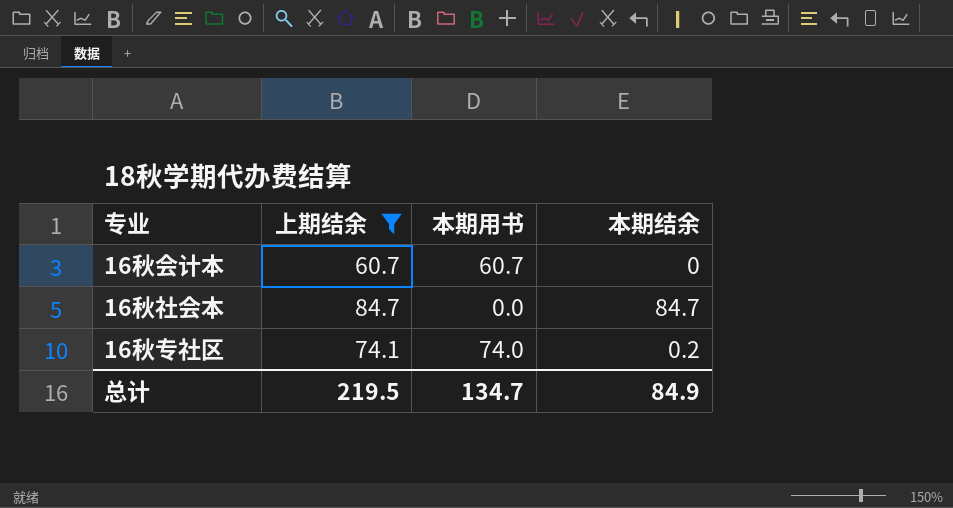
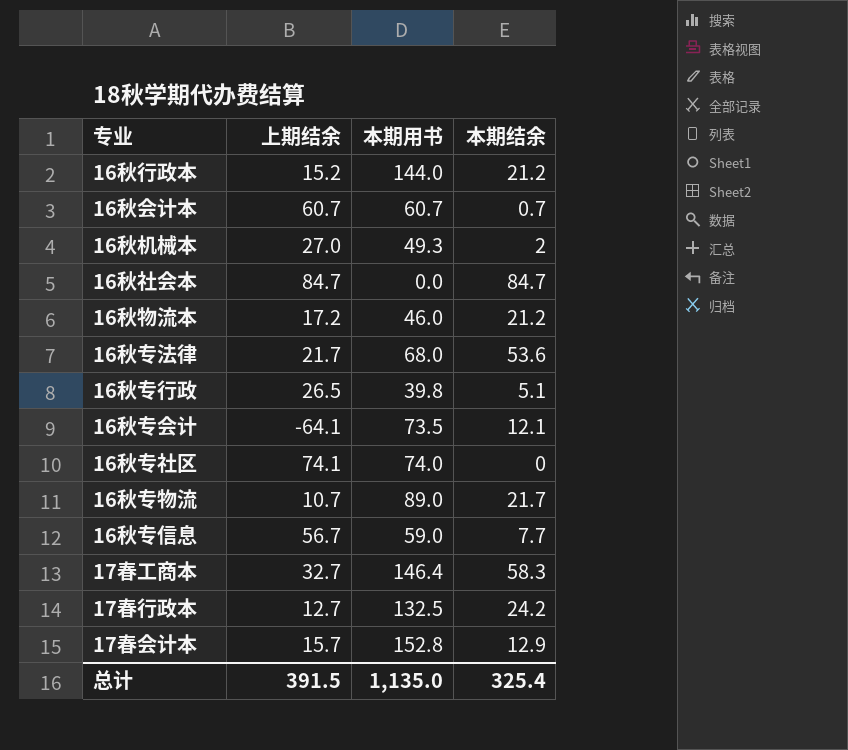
filter: 上期结余 >= 60.7 -> none
16秋会计本 | 本期结余: 0 -> 0.7
16秋专社区 | 本期结余: 0.2 -> 0
总计 | 上期结余: 219.5 -> 391.5
总计 | 本期用书: 134.7 -> 1,135.0
总计 | 本期结余: 84.9 -> 325.4

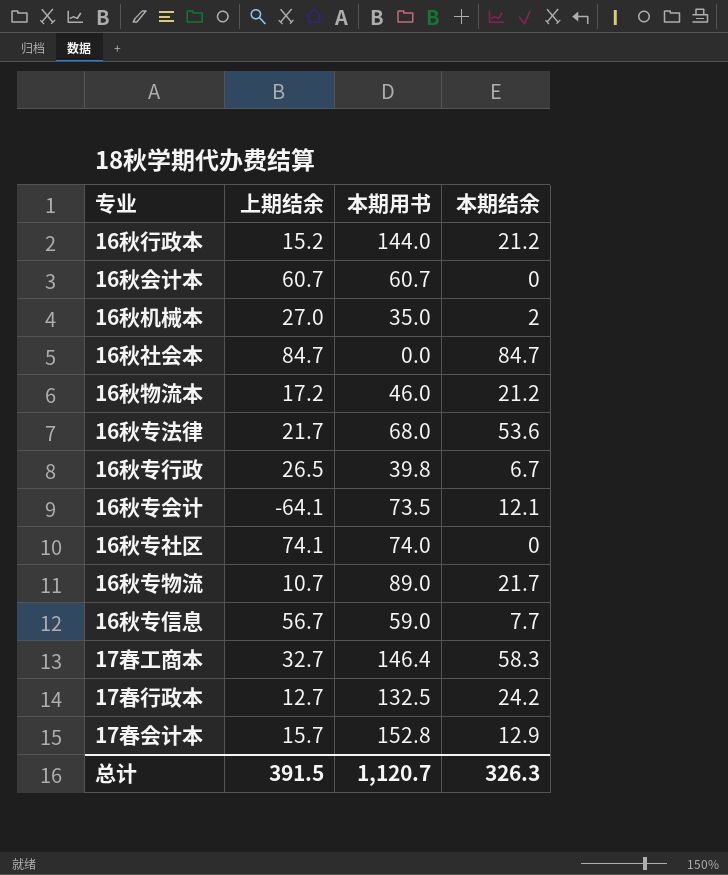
16秋会计本 | 本期结余: 0.7 -> 0
16秋机械本 | 本期用书: 49.3 -> 35.0
16秋专行政 | 本期结余: 5.1 -> 6.7
总计 | 本期用书: 1,135.0 -> 1,120.7
总计 | 本期结余: 325.4 -> 326.3

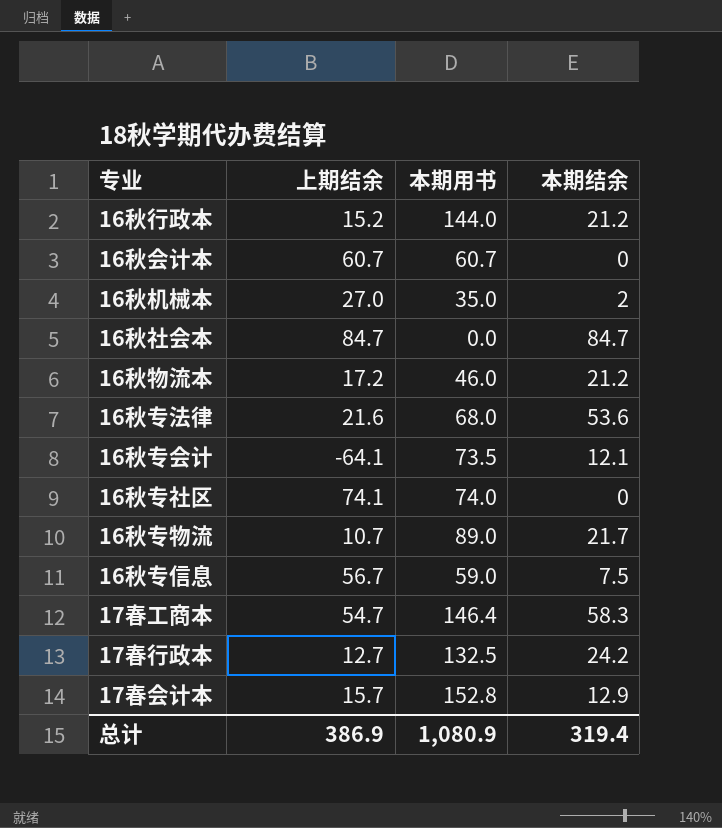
row 16秋专行政: 26.5 | 39.8 | 6.7 -> none
16秋专法律 | 上期结余: 21.7 -> 21.6
16秋专信息 | 本期结余: 7.7 -> 7.5
17春工商本 | 上期结余: 32.7 -> 54.7
总计 | 上期结余: 391.5 -> 386.9
总计 | 本期用书: 1,120.7 -> 1,080.9
总计 | 本期结余: 326.3 -> 319.4

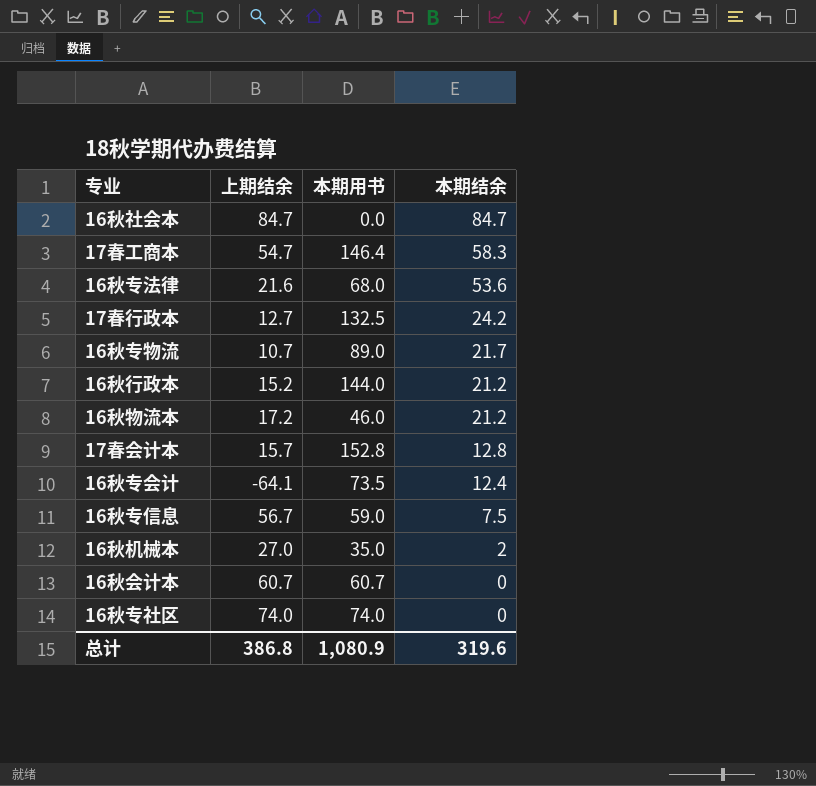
row order: none -> 本期结余 descending
17春会计本 | 本期结余: 12.9 -> 12.8
16秋专会计 | 本期结余: 12.1 -> 12.4
16秋专社区 | 上期结余: 74.1 -> 74.0
总计 | 上期结余: 386.9 -> 386.8
总计 | 本期结余: 319.4 -> 319.6

